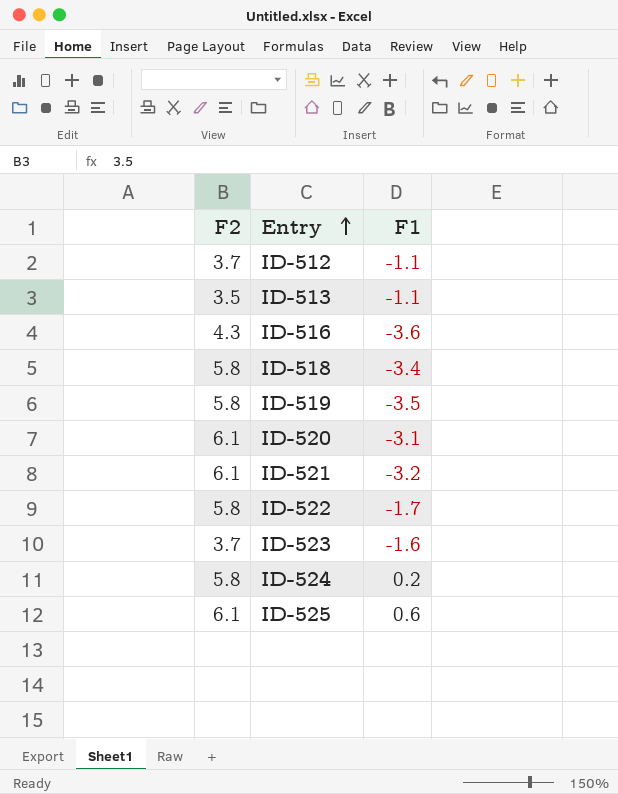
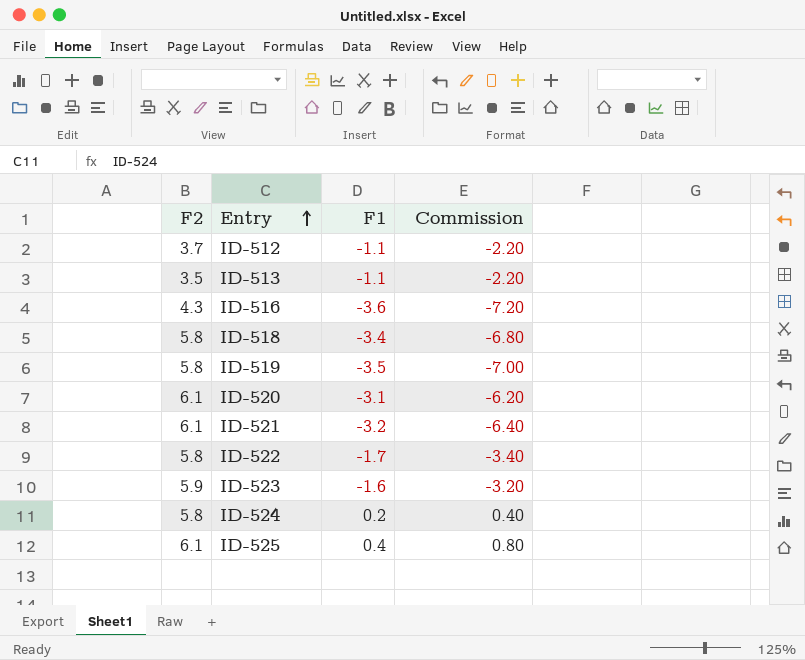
column Commission | formula: none -> [F1] * 2
ID-523 | F2: 3.7 -> 5.9
ID-525 | F1: 0.6 -> 0.4

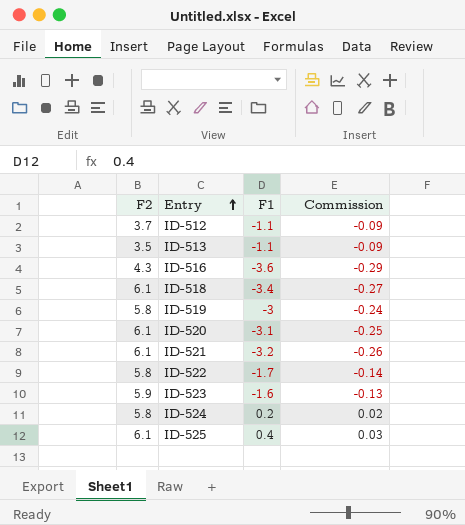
column Commission | formula: [F1] * 2 -> [F1] * 0.08
ID-518 | F2: 5.8 -> 6.1
ID-519 | F1: -3.5 -> -3

